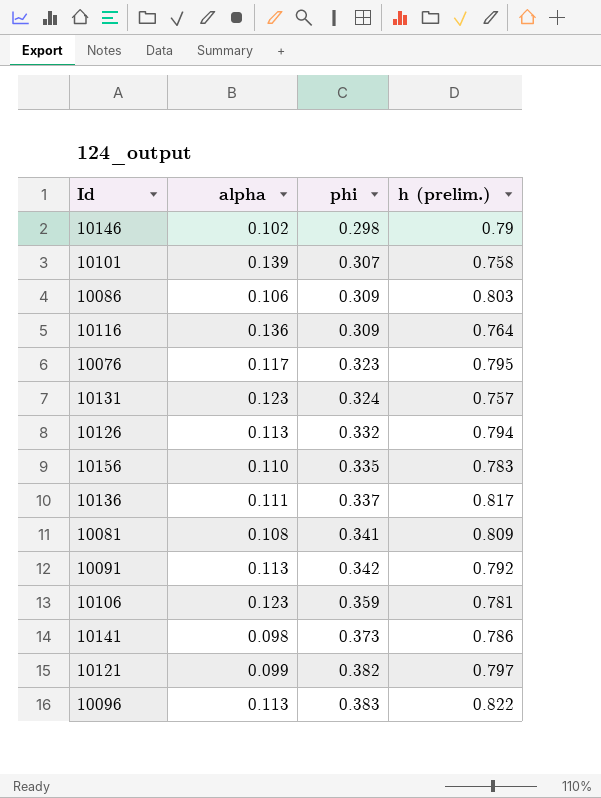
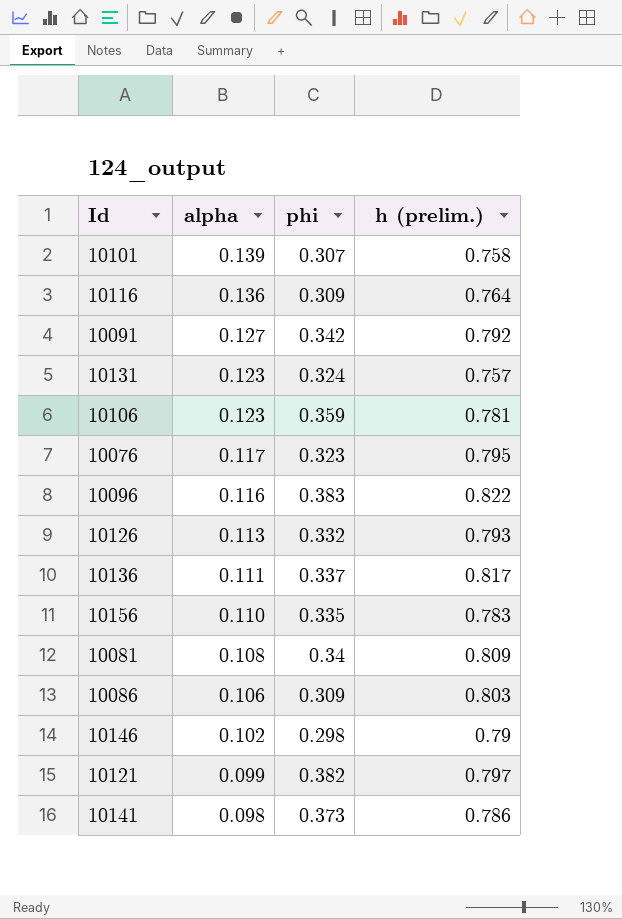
row order: phi ascending -> alpha descending
10091 | alpha: 0.113 -> 0.127
10096 | alpha: 0.113 -> 0.116
10126 | h (prelim.): 0.794 -> 0.793
10081 | phi: 0.341 -> 0.34

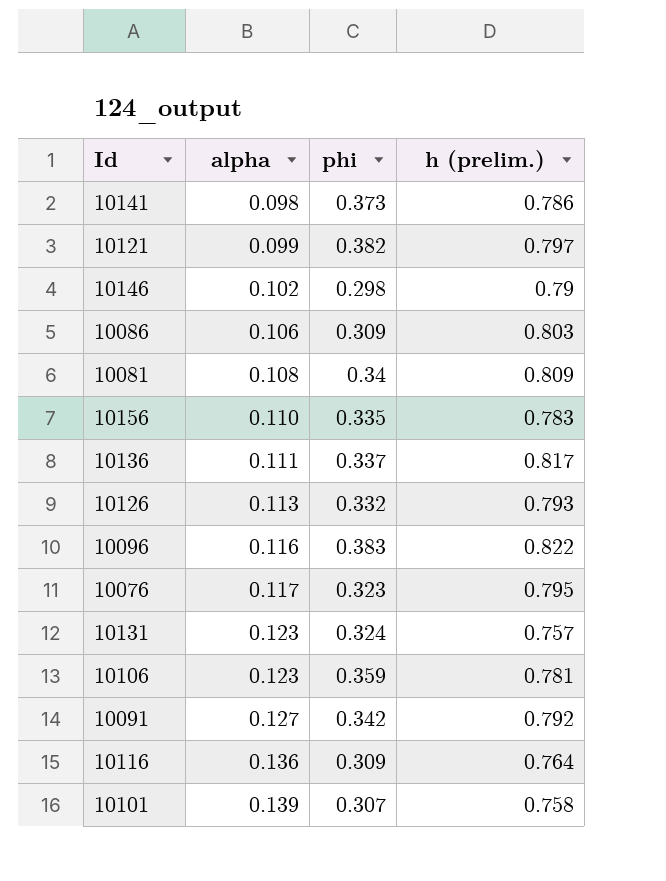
row order: alpha descending -> alpha ascending

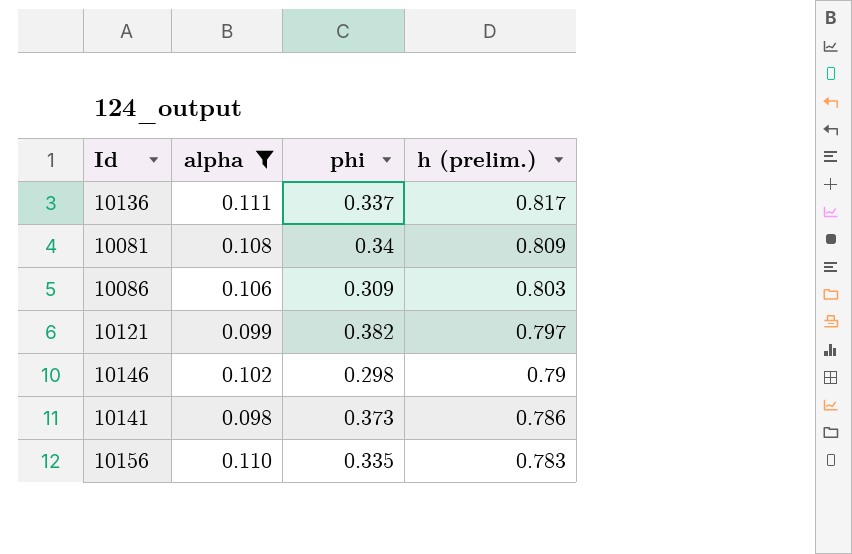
filter: none -> alpha <= 0.111
row order: alpha ascending -> h (prelim.) descending

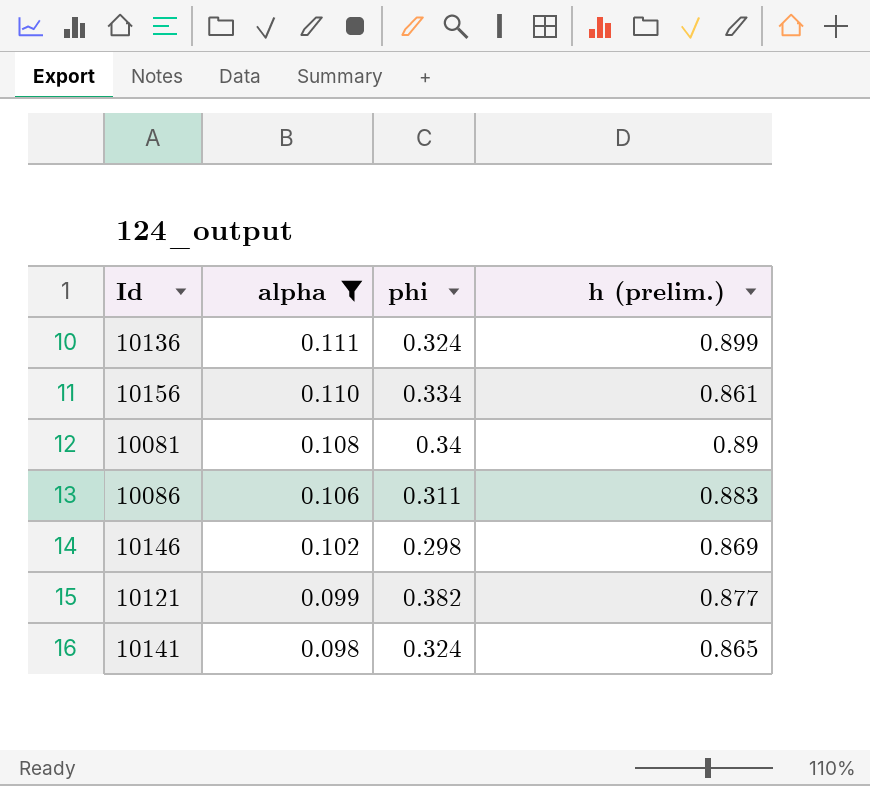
row order: h (prelim.) descending -> alpha descending
10136 | phi: 0.337 -> 0.324
10136 | h (prelim.): 0.817 -> 0.899
10156 | phi: 0.335 -> 0.334
10156 | h (prelim.): 0.783 -> 0.861
10081 | h (prelim.): 0.809 -> 0.89
10086 | phi: 0.309 -> 0.311
10086 | h (prelim.): 0.803 -> 0.883
10146 | h (prelim.): 0.79 -> 0.869
10121 | h (prelim.): 0.797 -> 0.877
10141 | phi: 0.373 -> 0.324
10141 | h (prelim.): 0.786 -> 0.865

